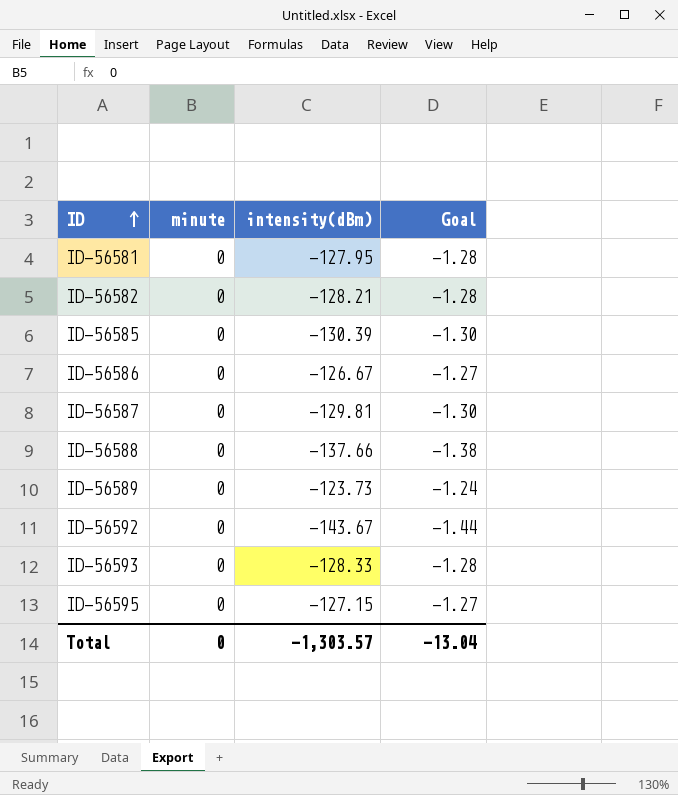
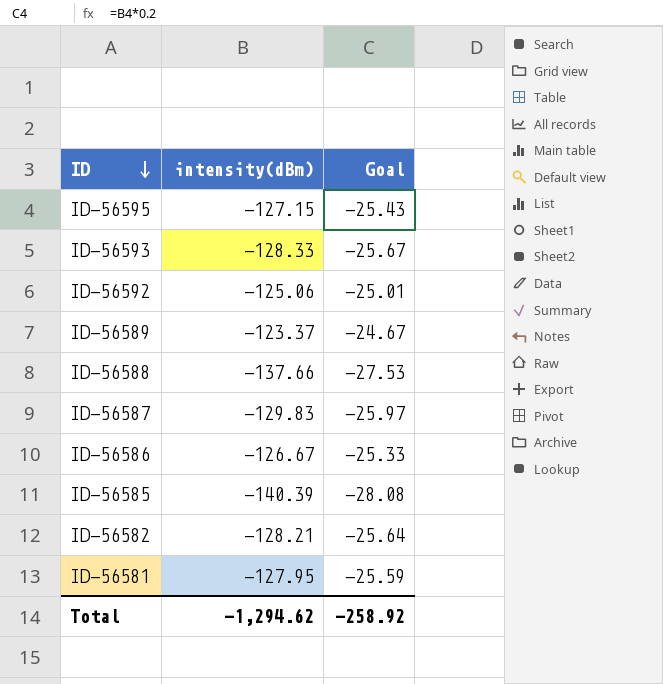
row order: ID ascending -> ID descending
column minute | position: 2 -> none
column Goal | formula: [intensity(dBm)] * 0.01 -> [intensity(dBm)] * 0.2
ID-56592 | intensity(dBm): -143.67 -> -125.06
ID-56589 | intensity(dBm): -123.73 -> -123.37
ID-56587 | intensity(dBm): -129.81 -> -129.83
ID-56585 | intensity(dBm): -130.39 -> -140.39
Total | intensity(dBm): -1,303.57 -> -1,294.62
Total | Goal: -13.04 -> -258.92

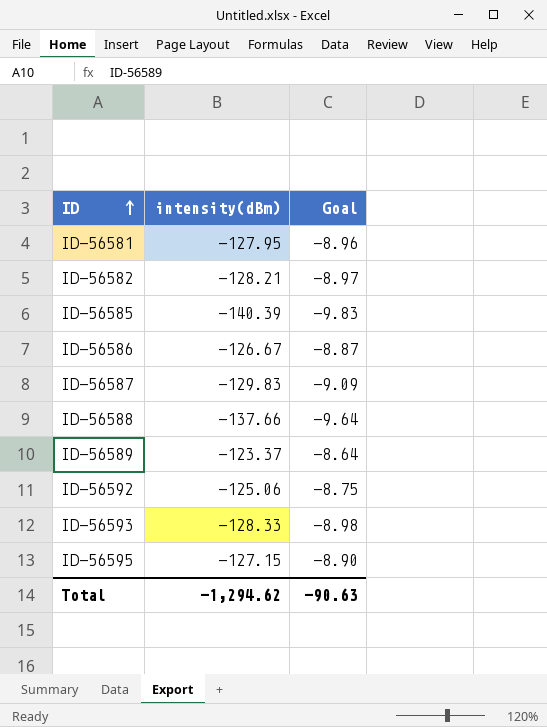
row order: ID descending -> ID ascending
column Goal | formula: [intensity(dBm)] * 0.2 -> [intensity(dBm)] * 0.07
Total | Goal: -258.92 -> -90.63

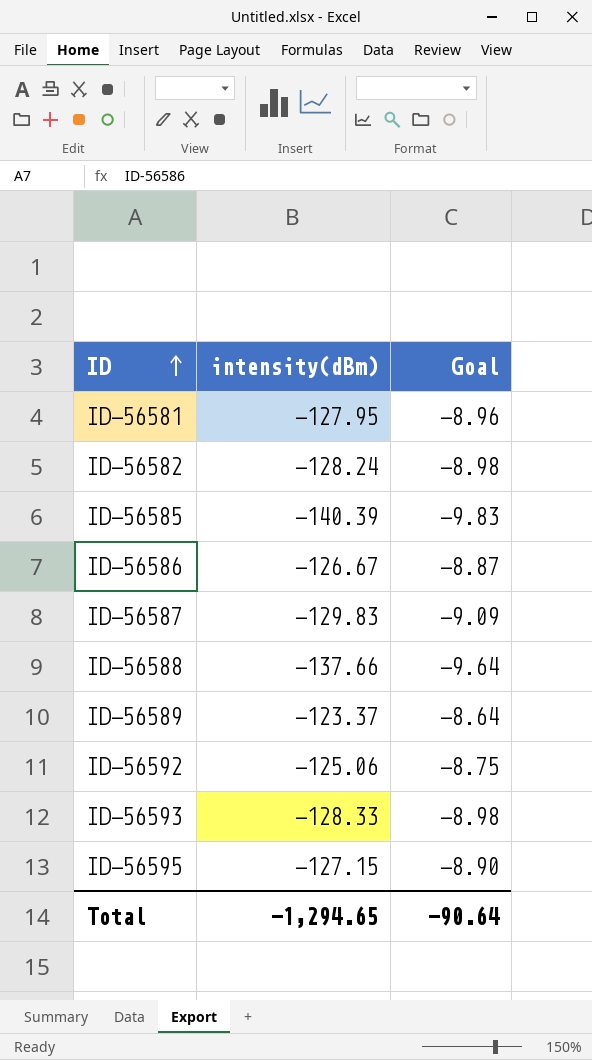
ID-56582 | intensity(dBm): -128.21 -> -128.24
ID-56582 | Goal: -8.97 -> -8.98
Total | intensity(dBm): -1,294.62 -> -1,294.65
Total | Goal: -90.63 -> -90.64

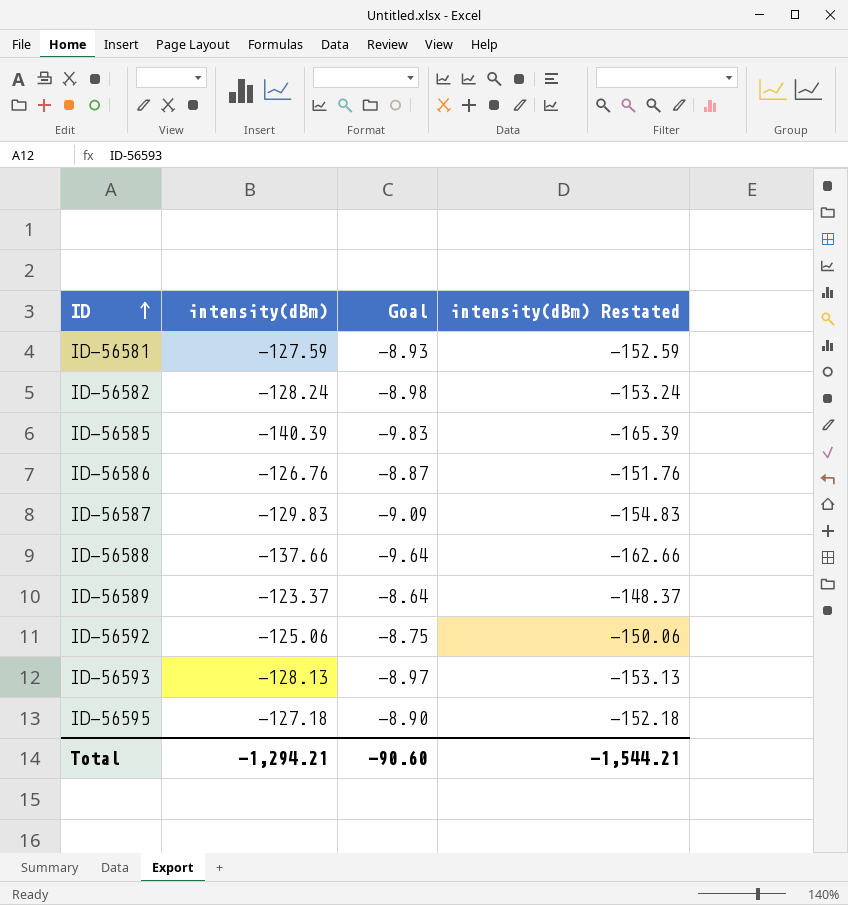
column intensity(dBm) Restated | formula: none -> [intensity(dBm)] - 25
ID-56581 | intensity(dBm): -127.95 -> -127.59
ID-56581 | Goal: -8.96 -> -8.93
ID-56586 | intensity(dBm): -126.67 -> -126.76
ID-56593 | intensity(dBm): -128.33 -> -128.13
ID-56593 | Goal: -8.98 -> -8.97
ID-56595 | intensity(dBm): -127.15 -> -127.18
Total | intensity(dBm): -1,294.65 -> -1,294.21
Total | Goal: -90.64 -> -90.60

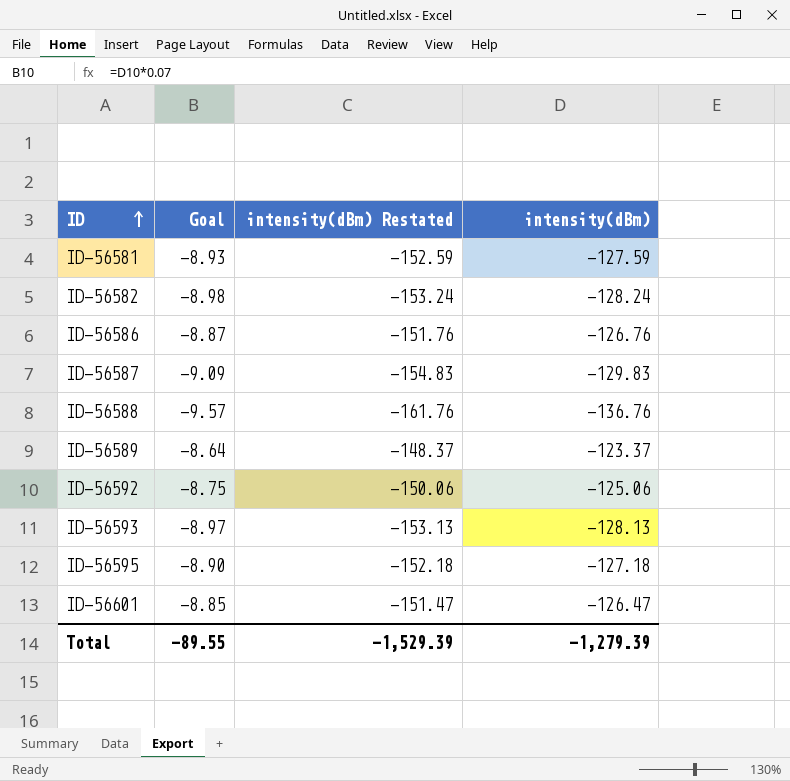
column intensity(dBm) | position: 2 -> 4
row ID-56585: -140.39 | -9.83 | -165.39 -> none
ID-56588 | Goal: -9.64 -> -9.57
ID-56588 | intensity(dBm) Restated: -162.66 -> -161.76
ID-56588 | intensity(dBm): -137.66 -> -136.76
row ID-56601: none -> -8.85 | -151.47 | -126.47
Total | Goal: -90.60 -> -89.55
Total | intensity(dBm) Restated: -1,544.21 -> -1,529.39
Total | intensity(dBm): -1,294.21 -> -1,279.39

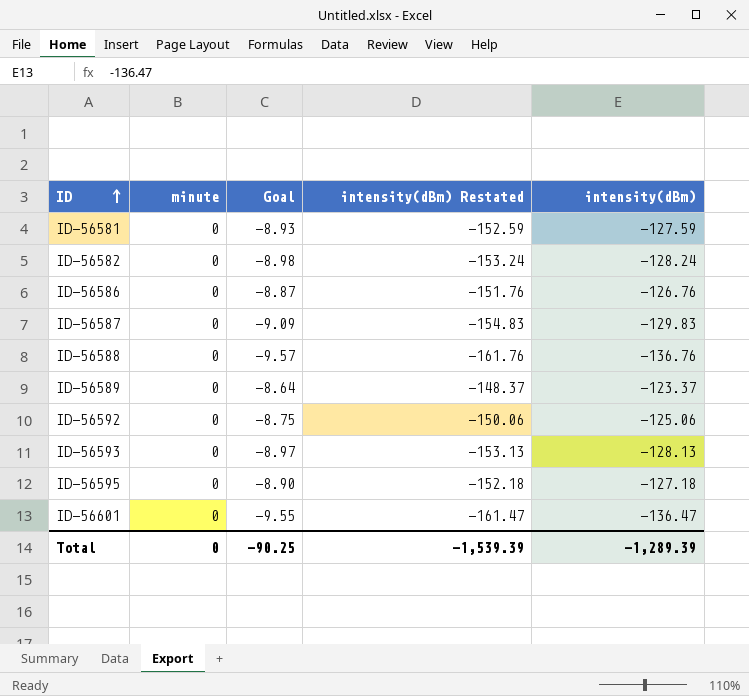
column minute | position: none -> 2
ID-56601 | Goal: -8.85 -> -9.55
ID-56601 | intensity(dBm) Restated: -151.47 -> -161.47
ID-56601 | intensity(dBm): -126.47 -> -136.47
Total | Goal: -89.55 -> -90.25
Total | intensity(dBm) Restated: -1,529.39 -> -1,539.39
Total | intensity(dBm): -1,279.39 -> -1,289.39

